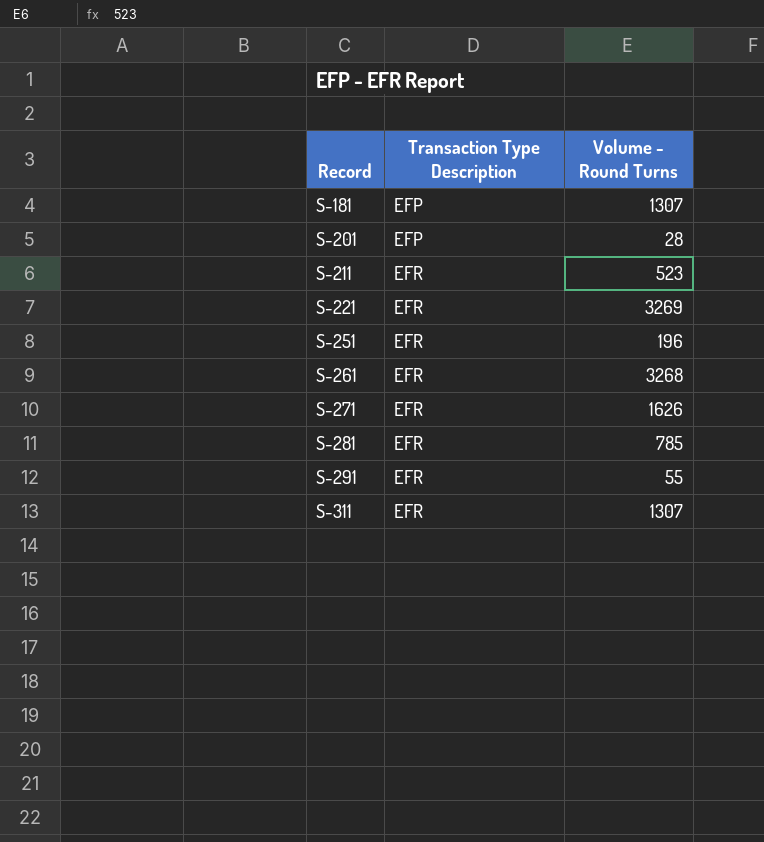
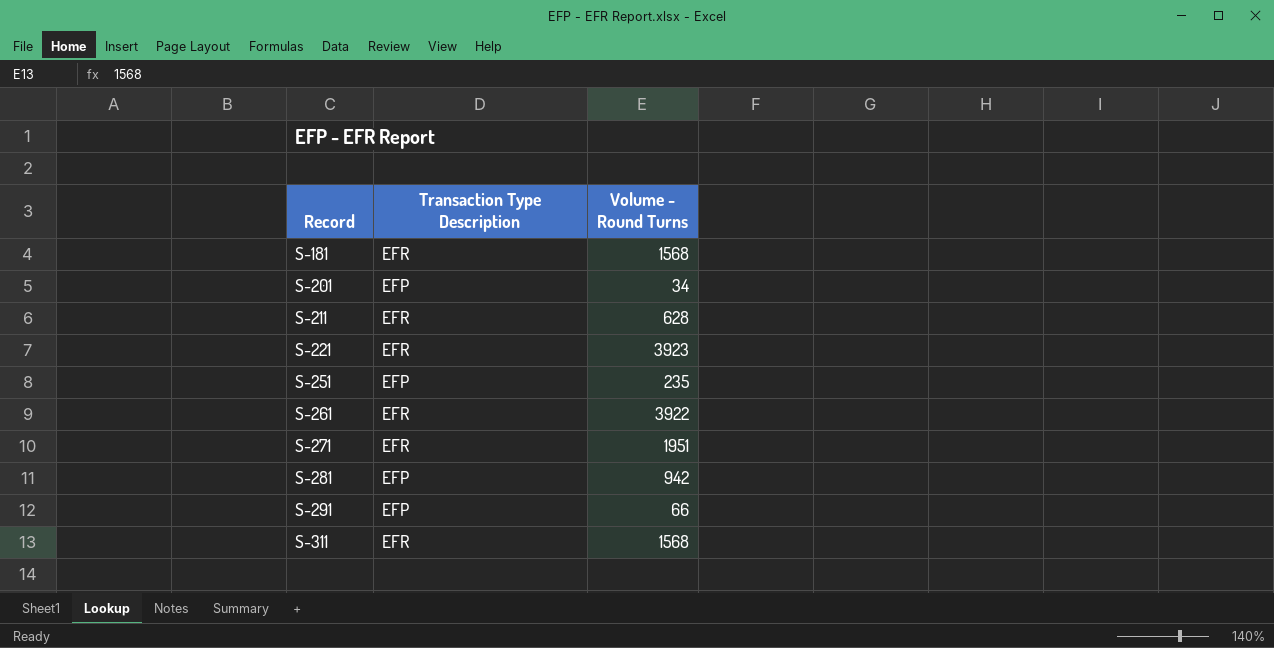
S-181 | Transaction Type Description: EFP -> EFR
S-181 | Volume - Round Turns: 1307 -> 1568
S-201 | Volume - Round Turns: 28 -> 34
S-211 | Volume - Round Turns: 523 -> 628
S-221 | Volume - Round Turns: 3269 -> 3923
S-251 | Transaction Type Description: EFR -> EFP
S-251 | Volume - Round Turns: 196 -> 235
S-261 | Volume - Round Turns: 3268 -> 3922
S-271 | Volume - Round Turns: 1626 -> 1951
S-281 | Transaction Type Description: EFR -> EFP
S-281 | Volume - Round Turns: 785 -> 942
S-291 | Transaction Type Description: EFR -> EFP
S-291 | Volume - Round Turns: 55 -> 66
S-311 | Volume - Round Turns: 1307 -> 1568

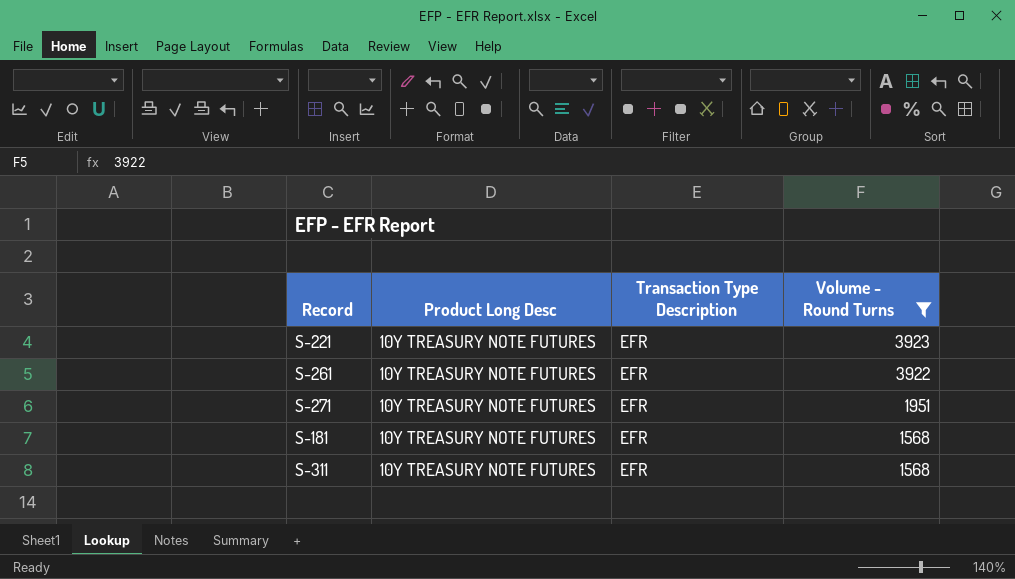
filter: none -> Volume - Round Turns >= 1568
row order: Record ascending -> Volume - Round Turns descending
column Product Long Desc | position: none -> 2

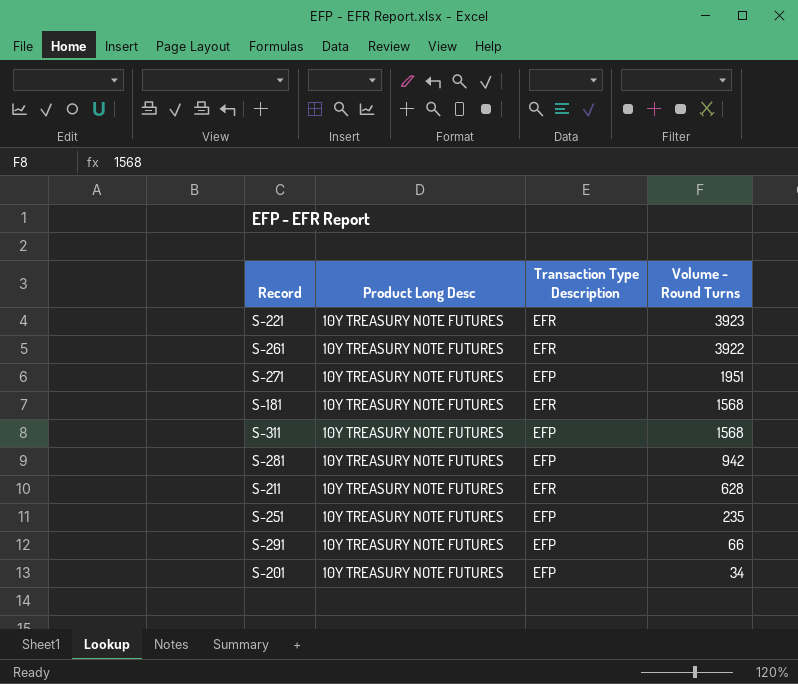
filter: Volume - Round Turns >= 1568 -> none
S-271 | Transaction Type Description: EFR -> EFP
S-311 | Transaction Type Description: EFR -> EFP

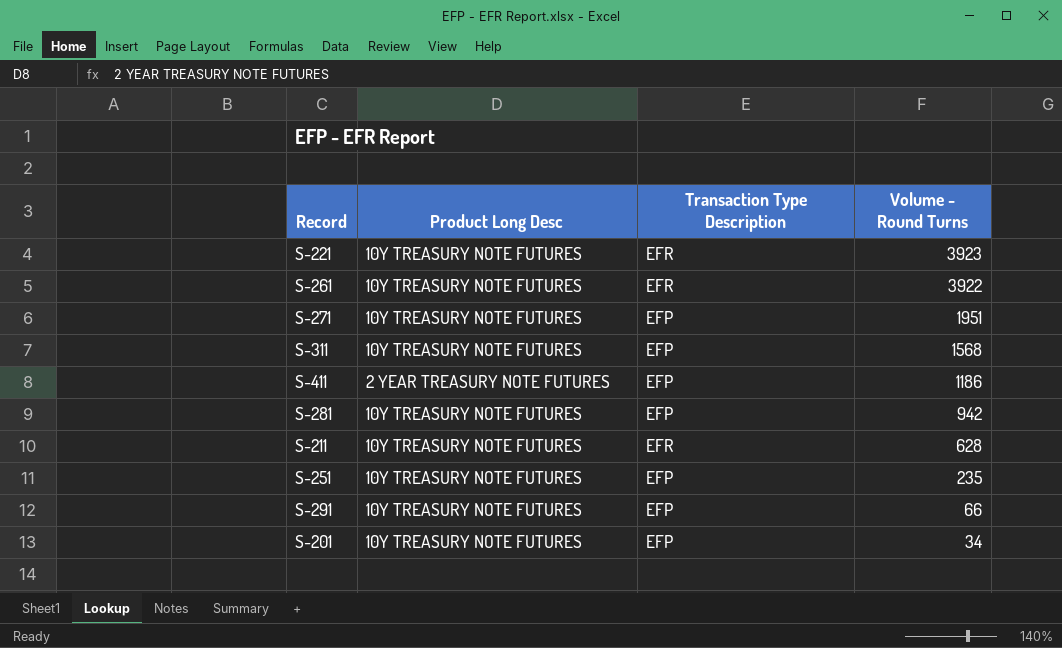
row S-181: 10Y TREASURY NOTE FUTURES | EFR | 1568 -> none
row S-411: none -> 2 YEAR TREASURY NOTE FUTURES | EFP | 1186

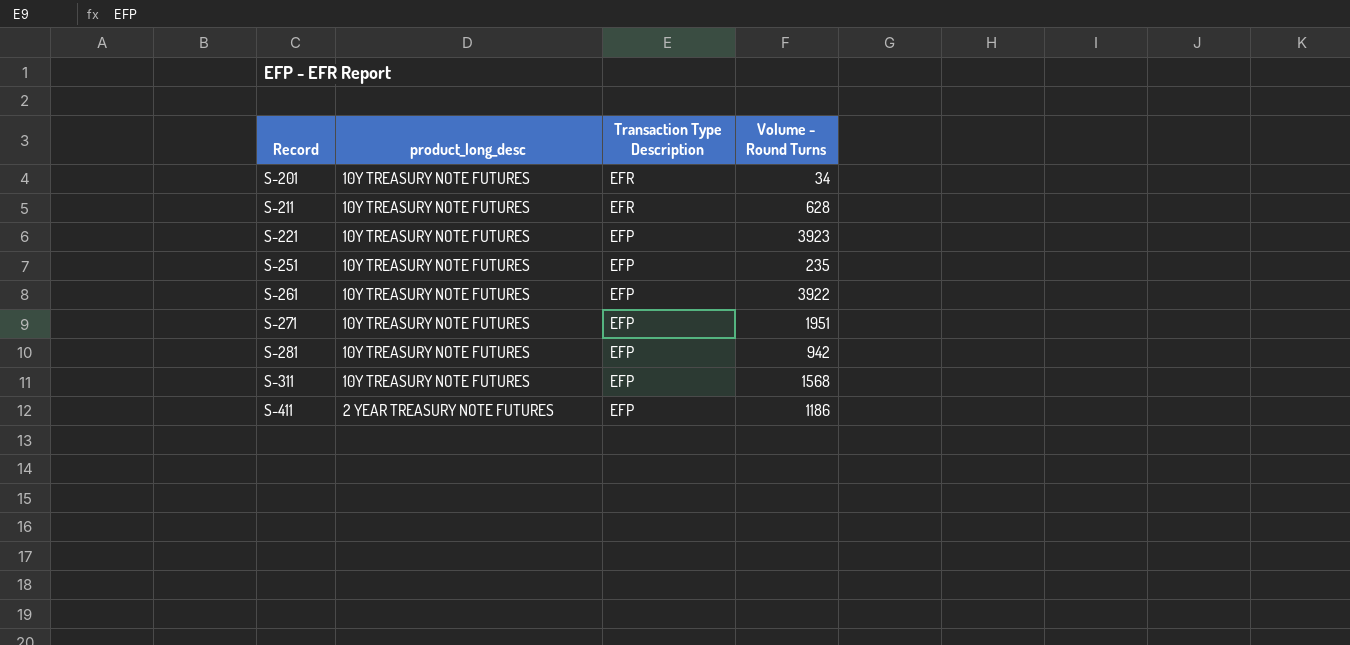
row order: Volume - Round Turns descending -> Record ascending
column name: Product Long Desc -> product_long_desc
row S-291: 10Y TREASURY NOTE FUTURES | EFP | 66 -> none
S-201 | Transaction Type Description: EFP -> EFR
S-221 | Transaction Type Description: EFR -> EFP
S-261 | Transaction Type Description: EFR -> EFP

